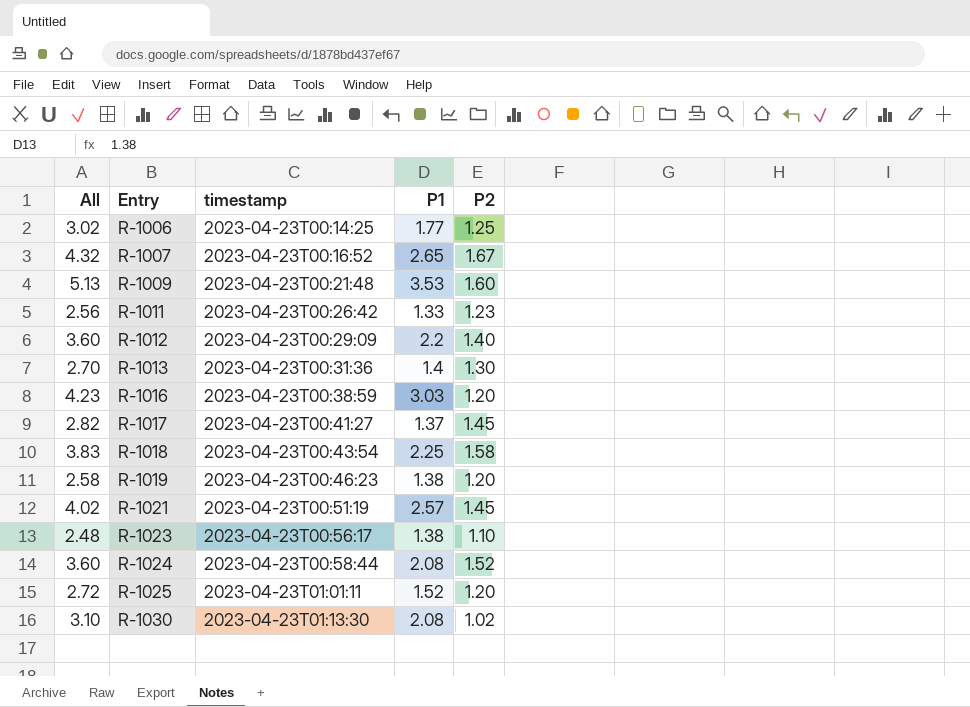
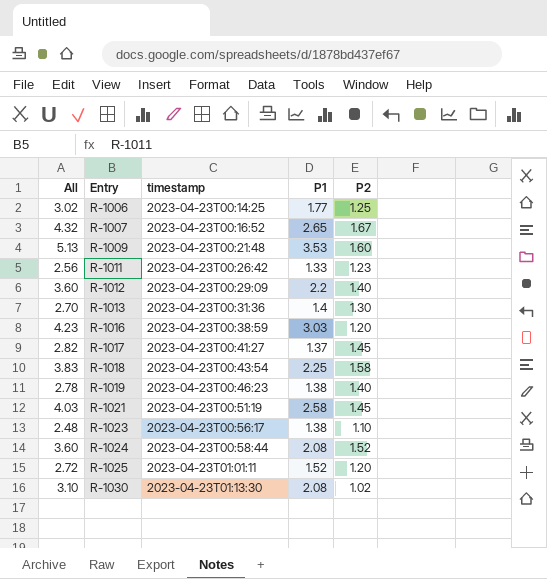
R-1019 | All: 2.58 -> 2.78
R-1019 | P2: 1.20 -> 1.40
R-1021 | All: 4.02 -> 4.03
R-1021 | P1: 2.57 -> 2.58

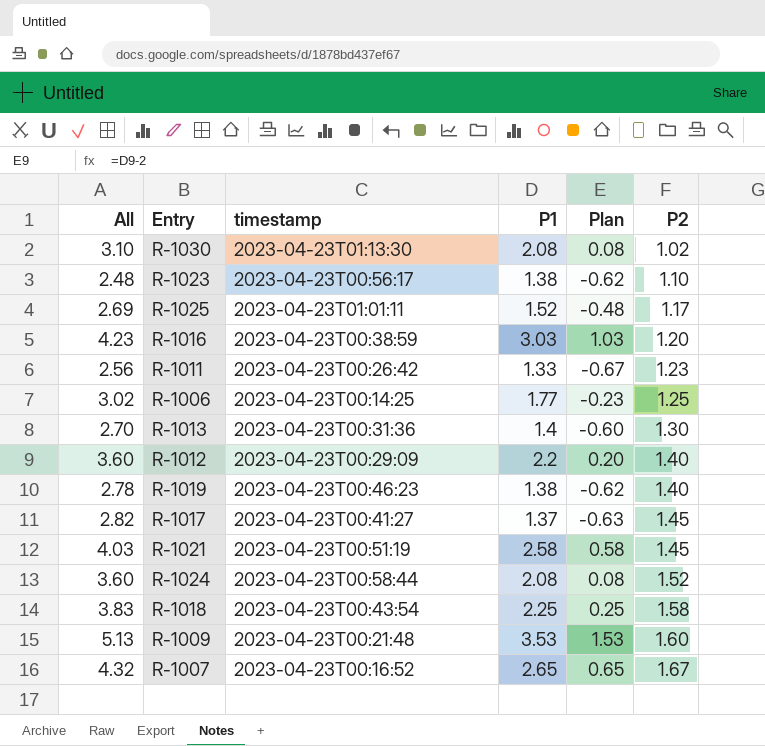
row order: Entry ascending -> P2 ascending
column Plan | formula: none -> [P1] - 2
R-1025 | All: 2.72 -> 2.69
R-1025 | P2: 1.20 -> 1.17

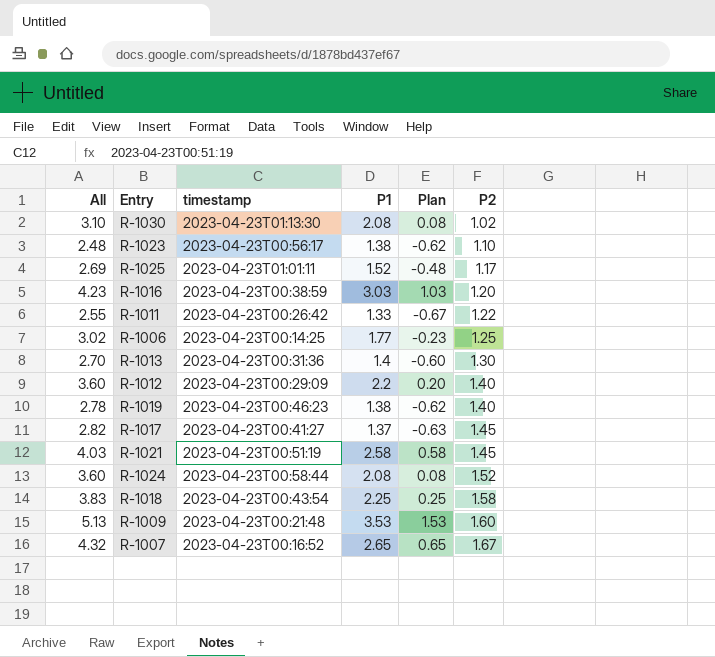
R-1011 | All: 2.56 -> 2.55
R-1011 | P2: 1.23 -> 1.22

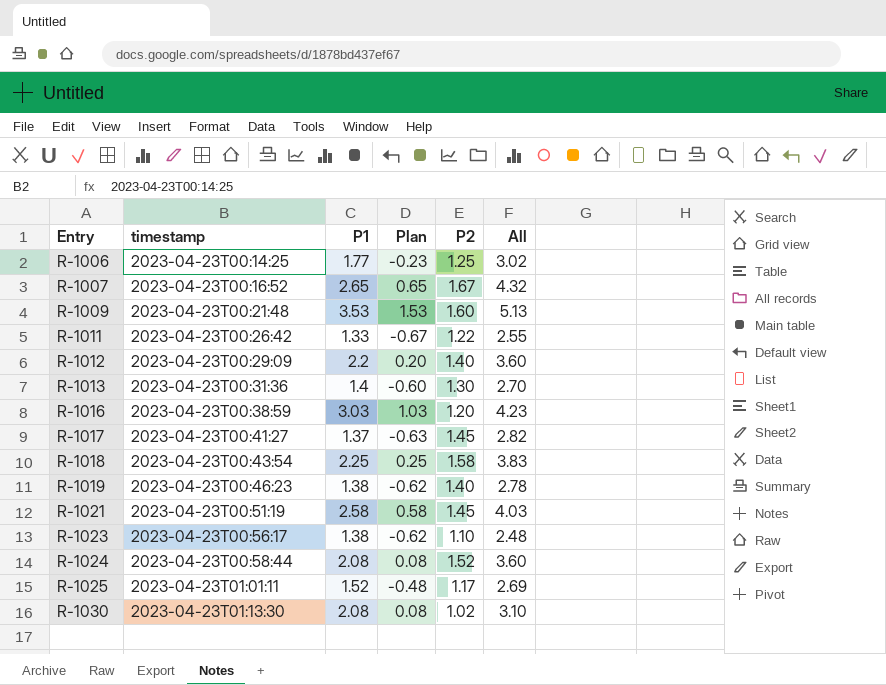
row order: P2 ascending -> Entry ascending
column All | position: 1 -> 6

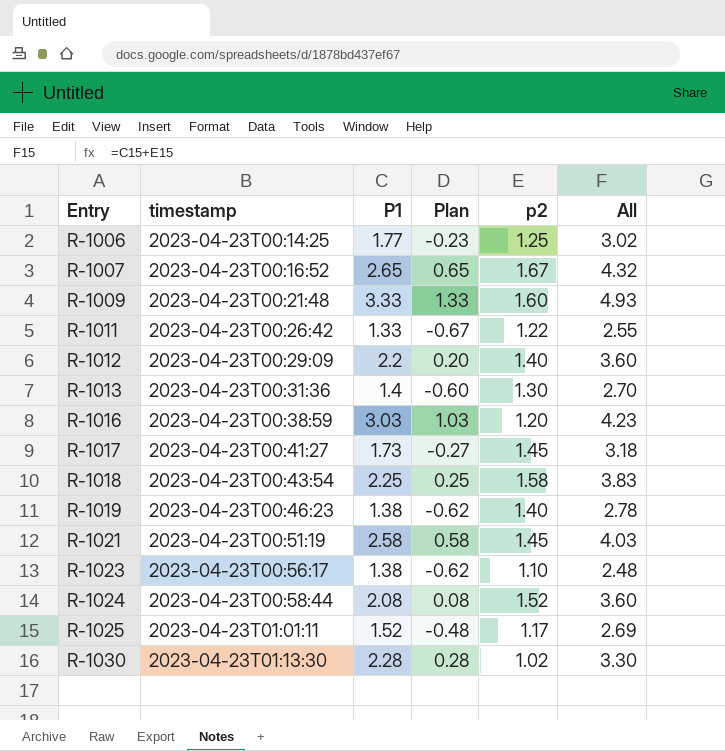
column name: P2 -> p2
R-1009 | P1: 3.53 -> 3.33
R-1009 | Plan: 1.53 -> 1.33
R-1009 | All: 5.13 -> 4.93
R-1017 | P1: 1.37 -> 1.73
R-1017 | Plan: -0.63 -> -0.27
R-1017 | All: 2.82 -> 3.18
R-1030 | P1: 2.08 -> 2.28
R-1030 | Plan: 0.08 -> 0.28
R-1030 | All: 3.10 -> 3.30

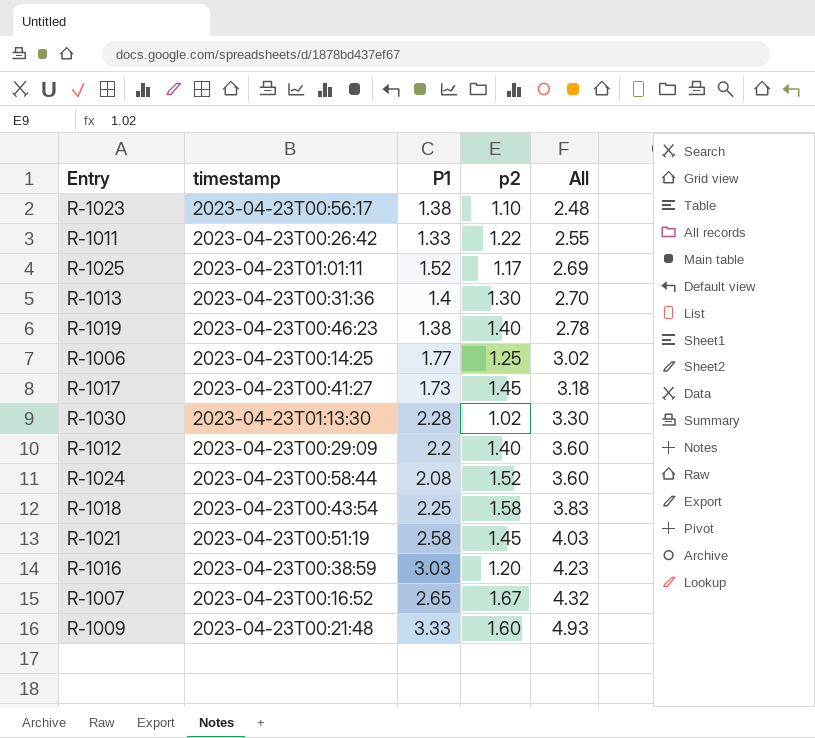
row order: Entry ascending -> All ascending
column Plan | formula: [P1] - 2 -> none

